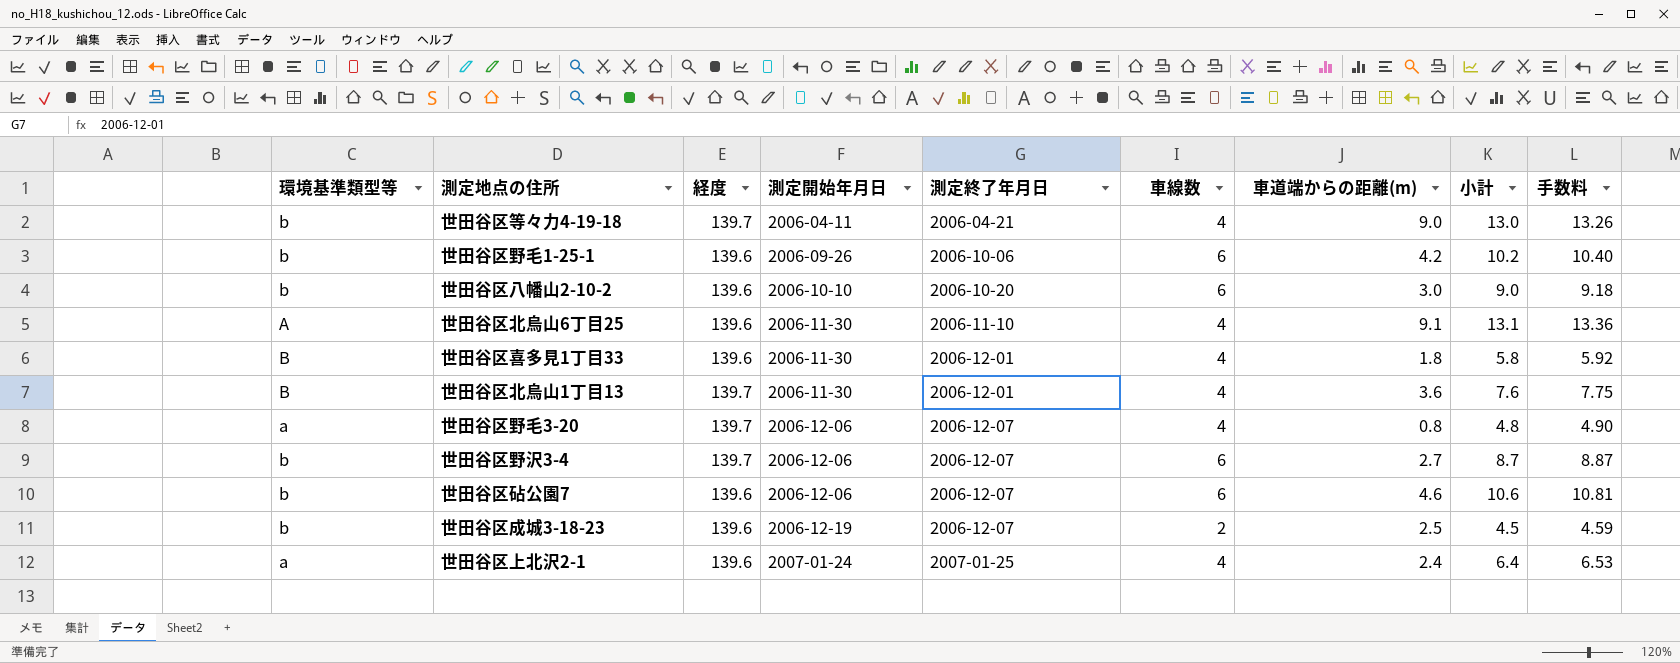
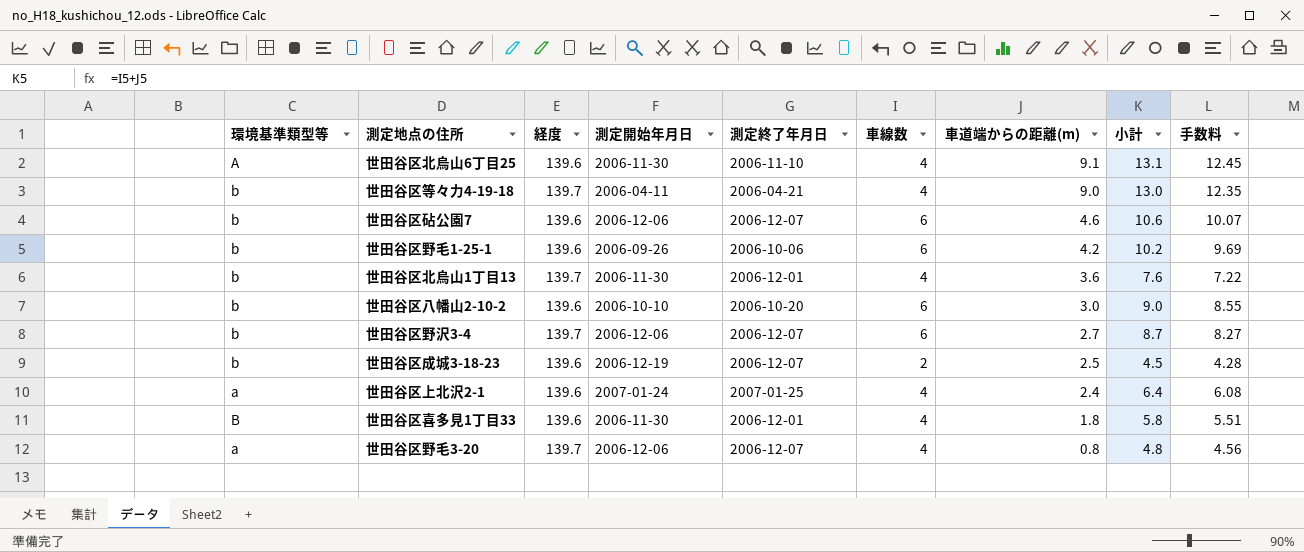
row order: 測定開始年月日 ascending -> 車道端からの距離(m) descending
column 手数料 | formula: [小計] * 1.02 -> [小計] * 0.95
世田谷区北烏山1丁目13 | 環境基準類型等: B -> b

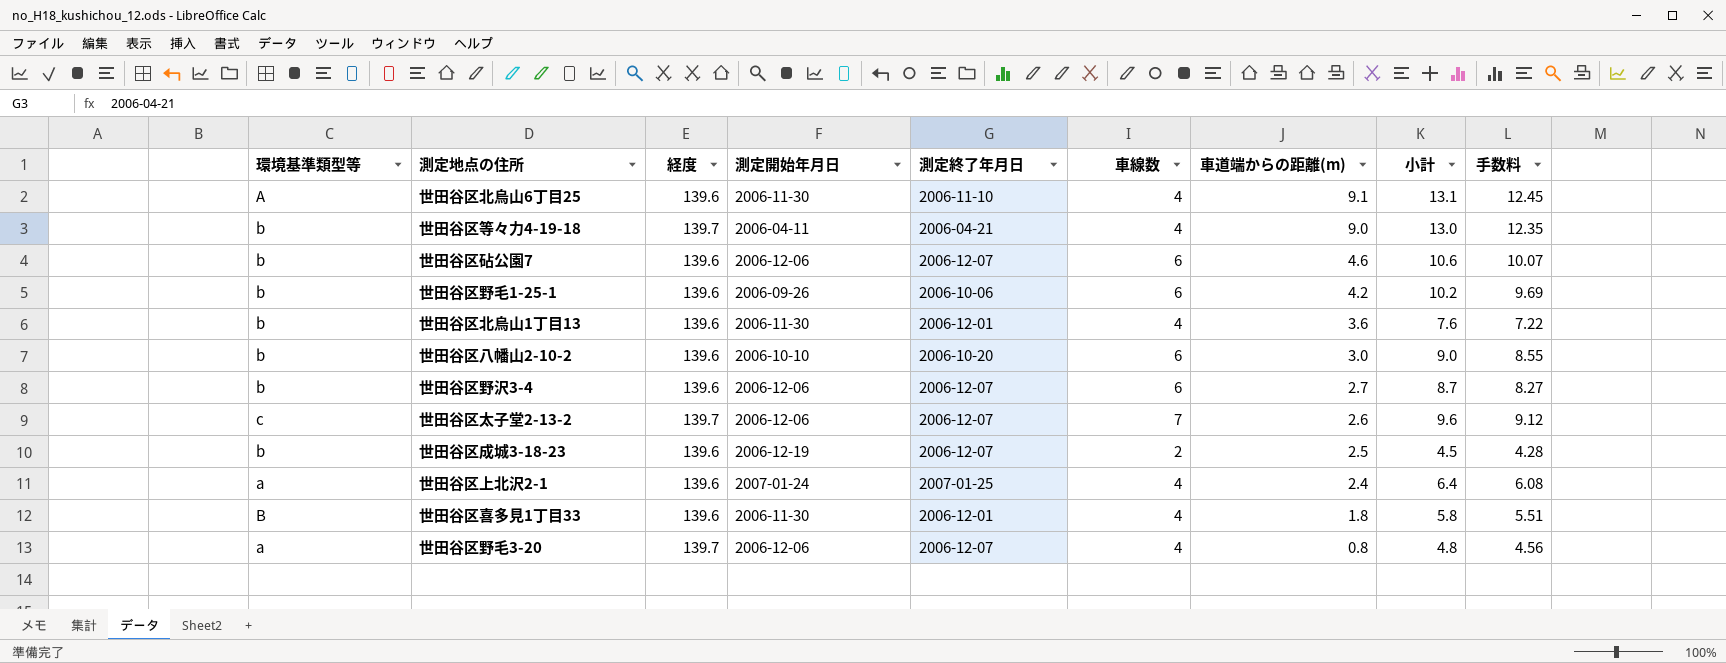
世田谷区北烏山1丁目13 | 経度: 139.7 -> 139.6
世田谷区野沢3-4 | 経度: 139.7 -> 139.6
row 世田谷区太子堂2-13-2: none -> c | 139.7 | 2006-12-06 | 2006-12-07 | 7 | 2.6 | 9.6 | 9.12

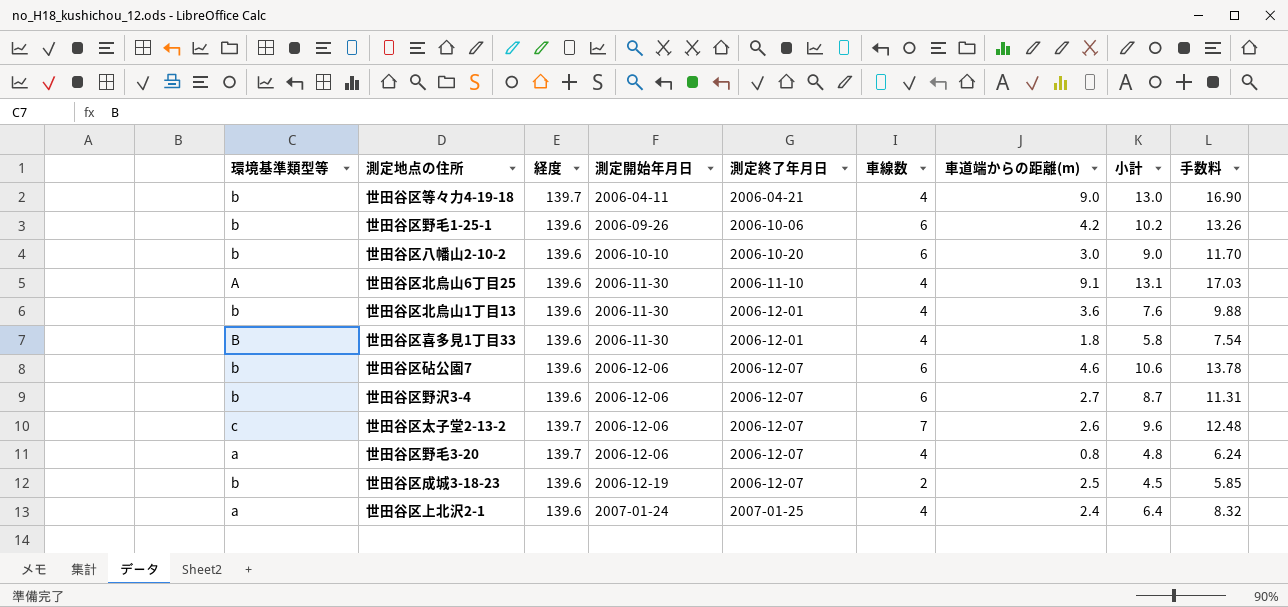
row order: 車道端からの距離(m) descending -> 測定開始年月日 ascending
column 手数料 | formula: [小計] * 0.95 -> [小計] * 1.3

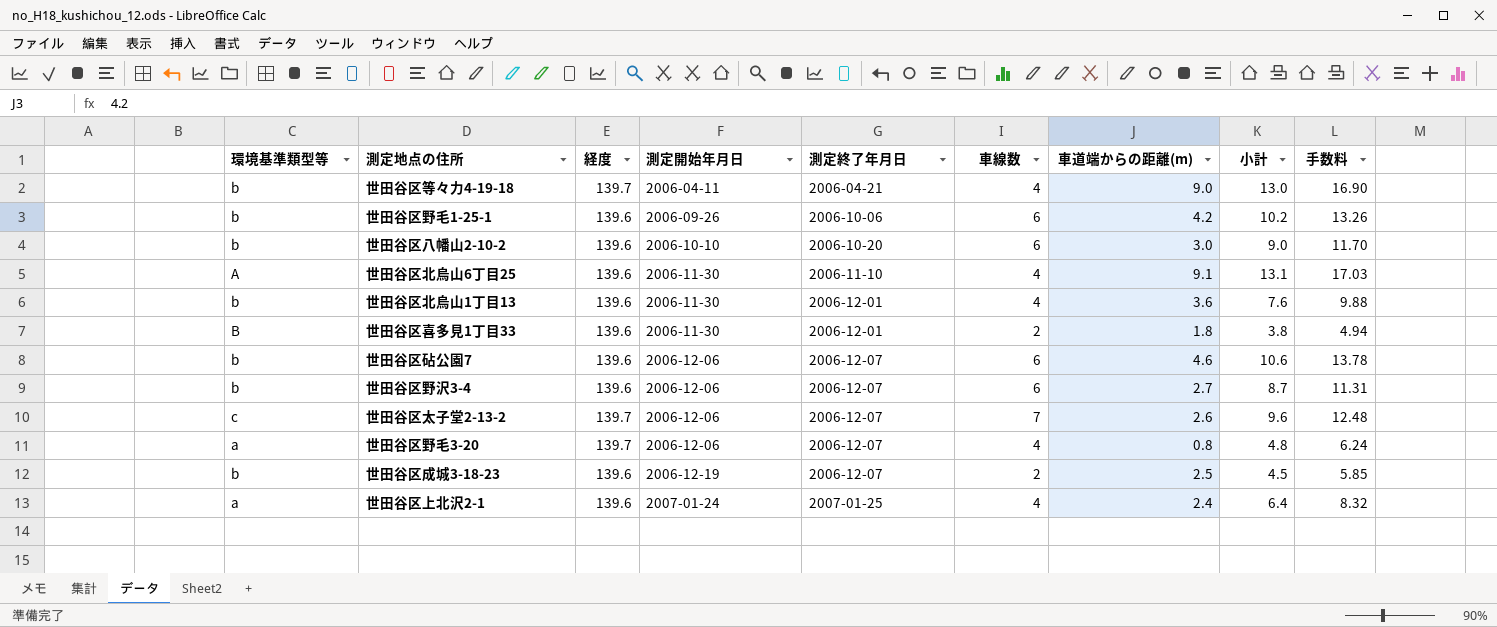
世田谷区喜多見1丁目33 | 車線数: 4 -> 2
世田谷区喜多見1丁目33 | 小計: 5.8 -> 3.8
世田谷区喜多見1丁目33 | 手数料: 7.54 -> 4.94

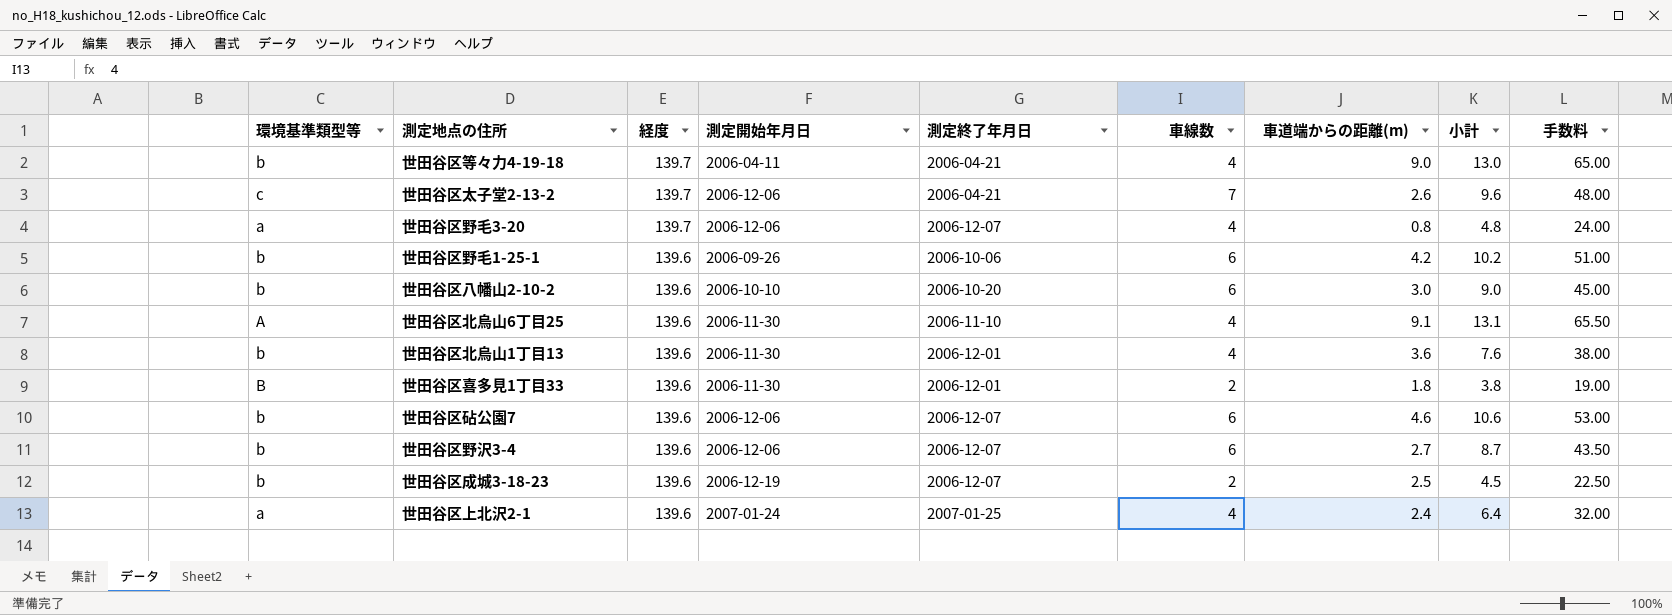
row order: 測定開始年月日 ascending -> 経度 descending
column 手数料 | formula: [小計] * 1.3 -> [小計] * 5
世田谷区太子堂2-13-2 | 測定終了年月日: 2006-12-07 -> 2006-04-21

